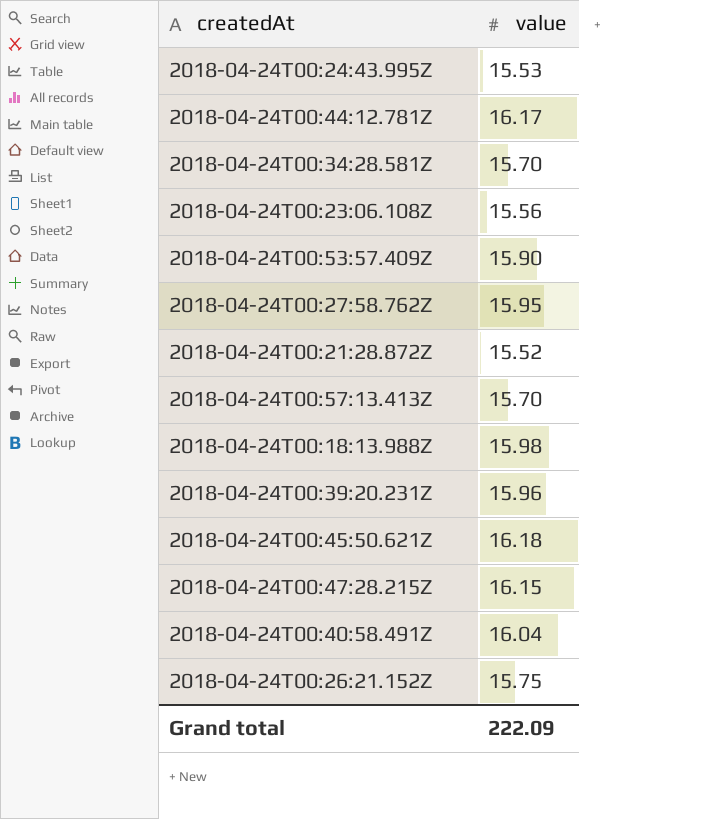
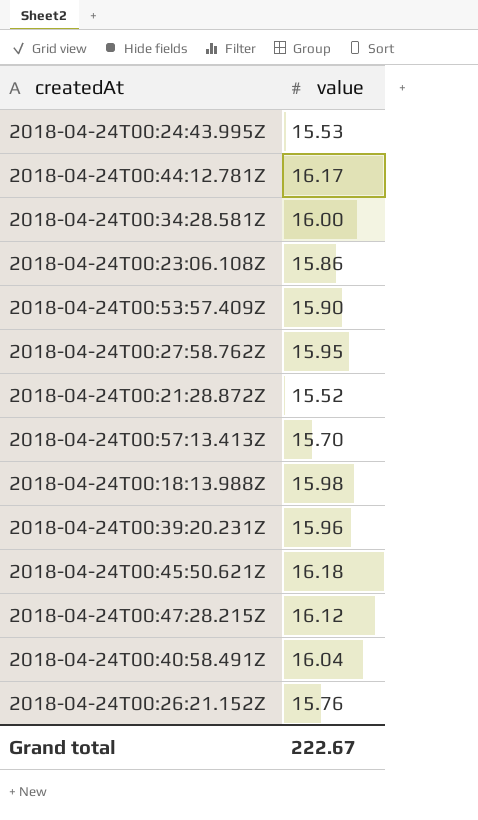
2018-04-24T00:34:28.581Z | value: 15.70 -> 16.00
2018-04-24T00:23:06.108Z | value: 15.56 -> 15.86
2018-04-24T00:47:28.215Z | value: 16.15 -> 16.12
2018-04-24T00:26:21.152Z | value: 15.75 -> 15.76
Grand total | value: 222.09 -> 222.67

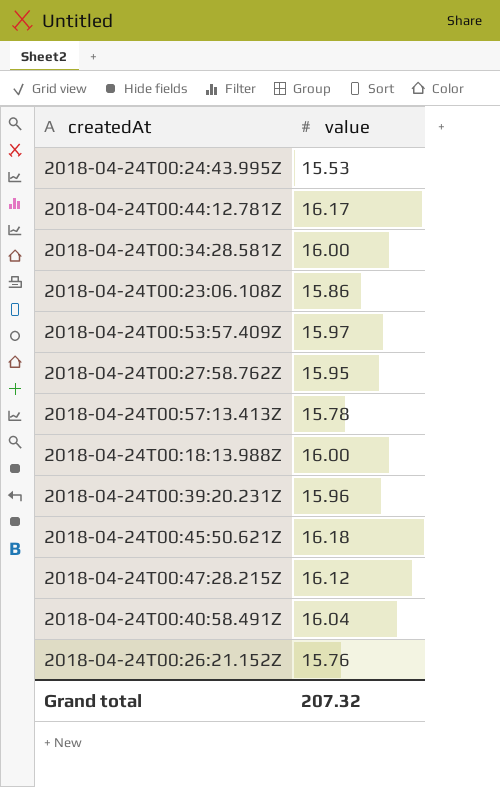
row 2018-04-24T00:21:28.872Z: 15.52 -> none
2018-04-24T00:53:57.409Z | value: 15.90 -> 15.97
2018-04-24T00:57:13.413Z | value: 15.70 -> 15.78
2018-04-24T00:18:13.988Z | value: 15.98 -> 16.00
Grand total | value: 222.67 -> 207.32

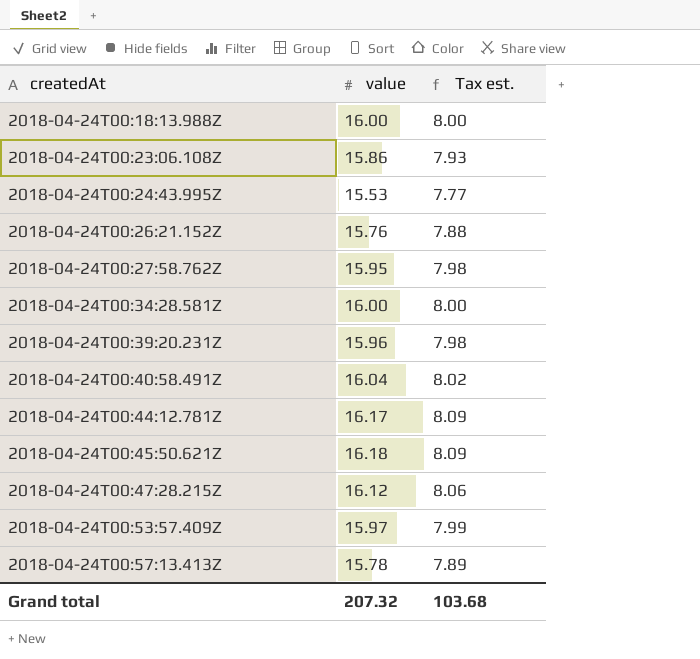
row order: none -> createdAt ascending
column Tax est. | formula: none -> [value] * 0.5

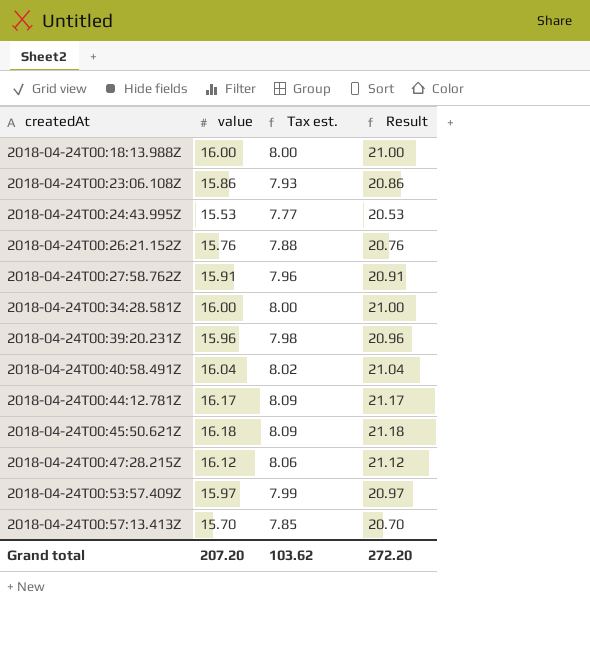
column Result | formula: none -> [value] + 5
2018-04-24T00:27:58.762Z | value: 15.95 -> 15.91
2018-04-24T00:27:58.762Z | Tax est.: 7.98 -> 7.96
2018-04-24T00:57:13.413Z | value: 15.78 -> 15.70
2018-04-24T00:57:13.413Z | Tax est.: 7.89 -> 7.85
Grand total | value: 207.32 -> 207.20
Grand total | Tax est.: 103.68 -> 103.62

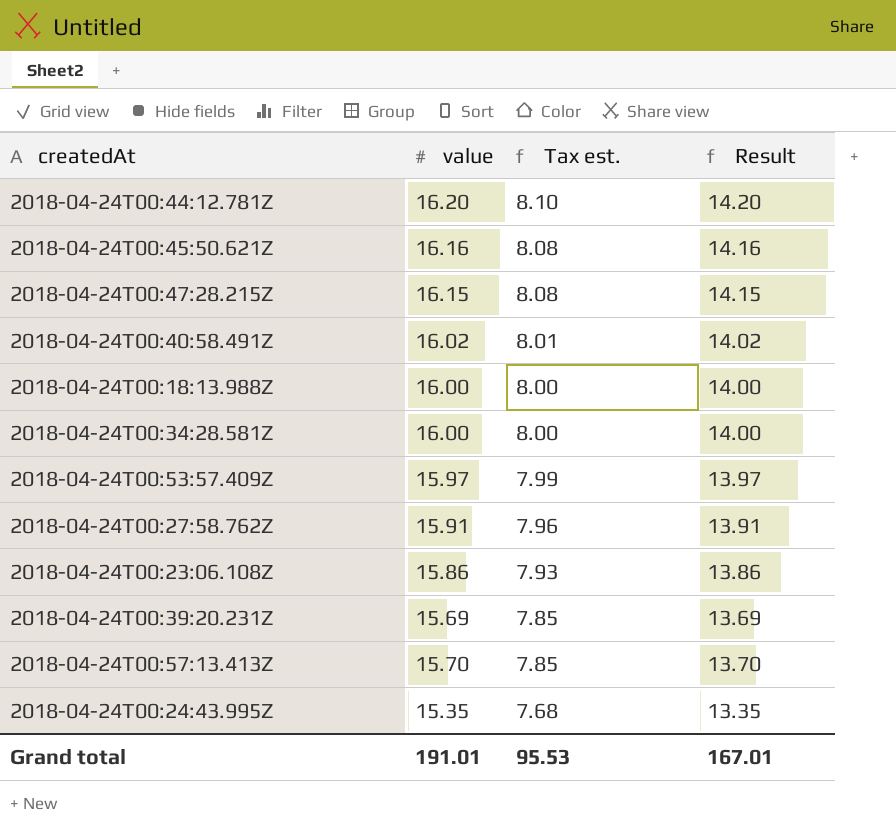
row order: createdAt ascending -> Tax est. descending
column Result | formula: [value] + 5 -> [value] - 2
row 2018-04-24T00:26:21.152Z: 15.76 | 7.88 | 20.76 -> none
2018-04-24T00:44:12.781Z | value: 16.17 -> 16.20
2018-04-24T00:44:12.781Z | Tax est.: 8.09 -> 8.10
2018-04-24T00:45:50.621Z | value: 16.18 -> 16.16
2018-04-24T00:45:50.621Z | Tax est.: 8.09 -> 8.08
2018-04-24T00:47:28.215Z | value: 16.12 -> 16.15
2018-04-24T00:47:28.215Z | Tax est.: 8.06 -> 8.08
2018-04-24T00:40:58.491Z | value: 16.04 -> 16.02
2018-04-24T00:40:58.491Z | Tax est.: 8.02 -> 8.01
2018-04-24T00:39:20.231Z | value: 15.96 -> 15.69
2018-04-24T00:39:20.231Z | Tax est.: 7.98 -> 7.85
2018-04-24T00:24:43.995Z | value: 15.53 -> 15.35
2018-04-24T00:24:43.995Z | Tax est.: 7.77 -> 7.68
Grand total | value: 207.20 -> 191.01
Grand total | Tax est.: 103.62 -> 95.53
Grand total | Result: 272.20 -> 167.01

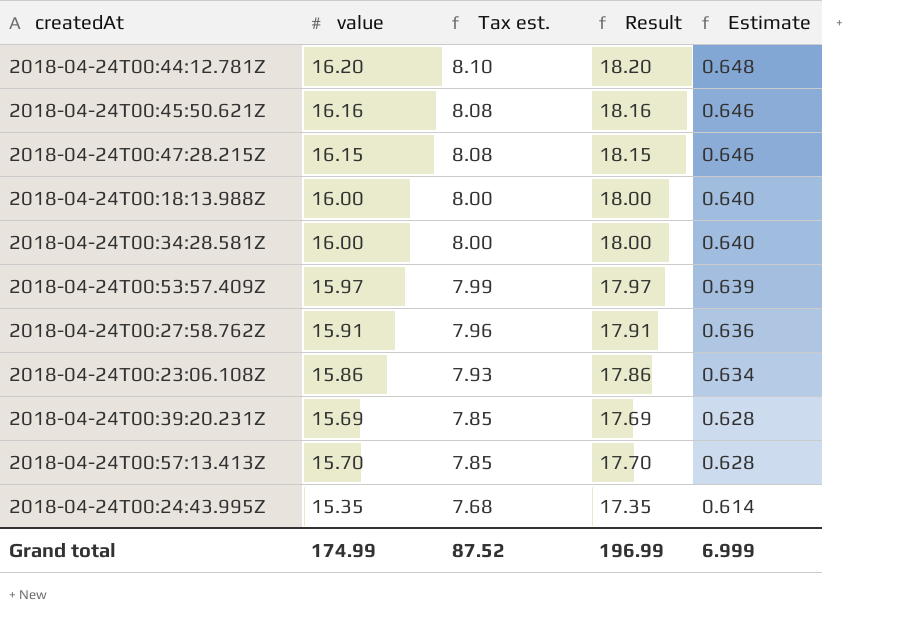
column Result | formula: [value] - 2 -> [value] + 2
column Estimate | formula: none -> [value] * 0.04
row 2018-04-24T00:40:58.491Z: 16.02 | 8.01 | 14.02 -> none
Grand total | value: 191.01 -> 174.99
Grand total | Tax est.: 95.53 -> 87.52
Grand total | Result: 167.01 -> 196.99

